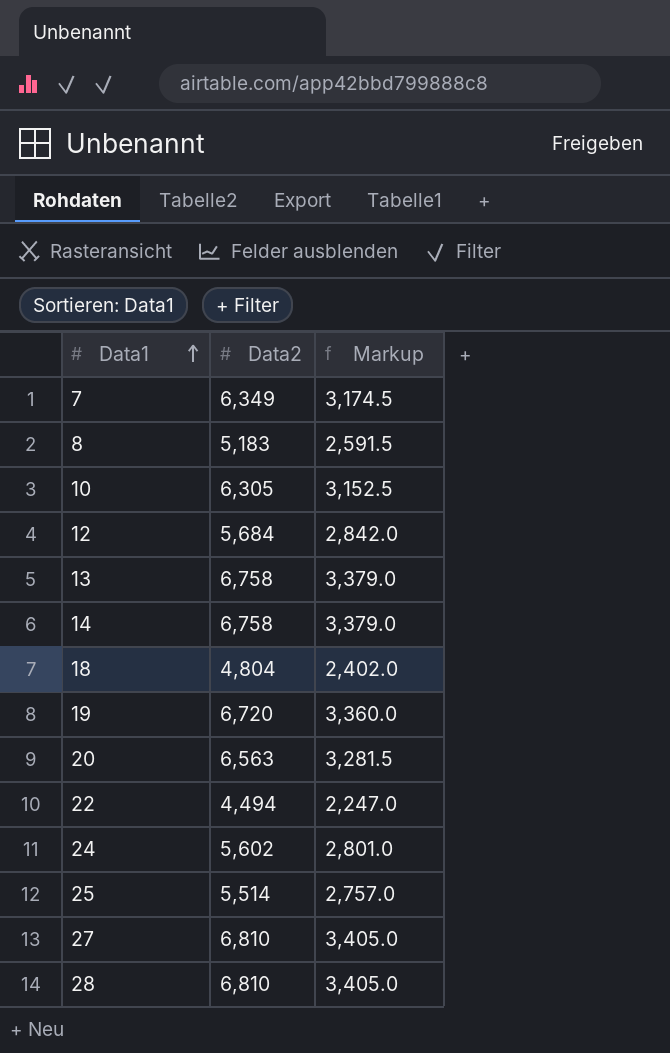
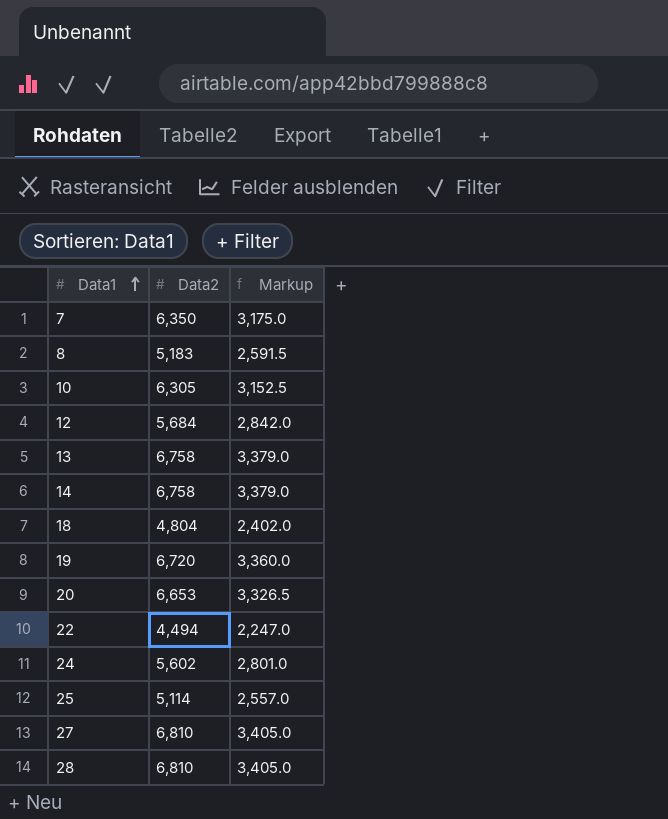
7 | Data2: 6,349 -> 6,350
7 | Markup: 3,174.5 -> 3,175.0
20 | Data2: 6,563 -> 6,653
20 | Markup: 3,281.5 -> 3,326.5
25 | Data2: 5,514 -> 5,114
25 | Markup: 2,757.0 -> 2,557.0

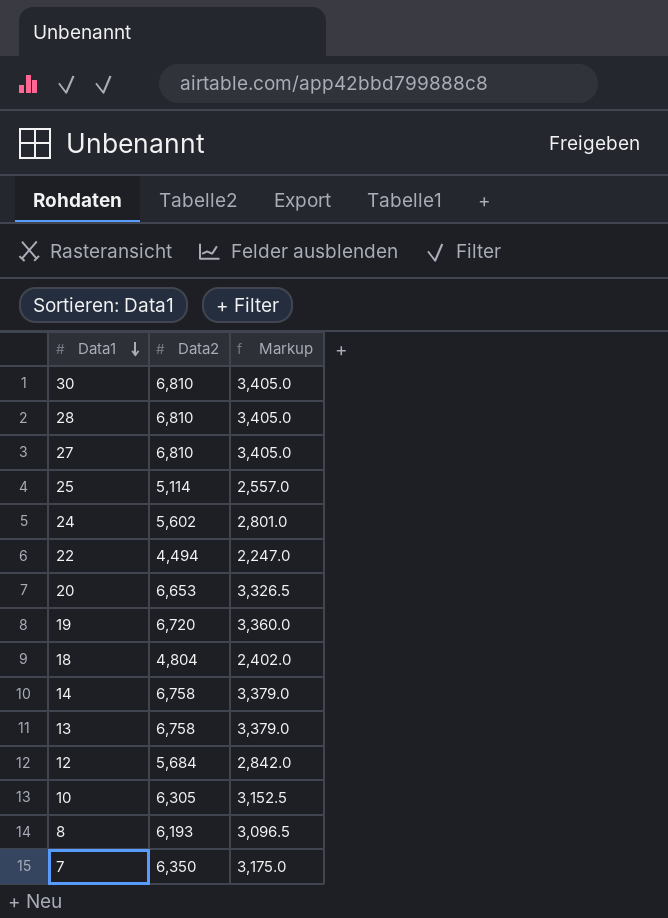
row order: Data1 ascending -> Data1 descending
row 30: none -> 6,810 | 3,405.0
8 | Data2: 5,183 -> 6,193
8 | Markup: 2,591.5 -> 3,096.5

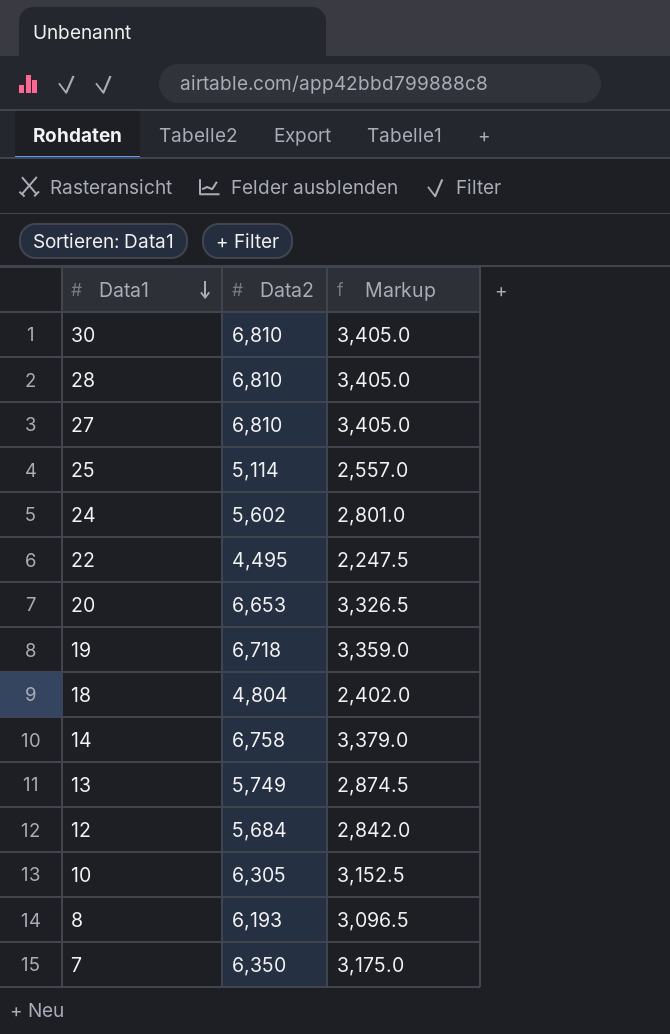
22 | Data2: 4,494 -> 4,495
22 | Markup: 2,247.0 -> 2,247.5
19 | Data2: 6,720 -> 6,718
19 | Markup: 3,360.0 -> 3,359.0
13 | Data2: 6,758 -> 5,749
13 | Markup: 3,379.0 -> 2,874.5

